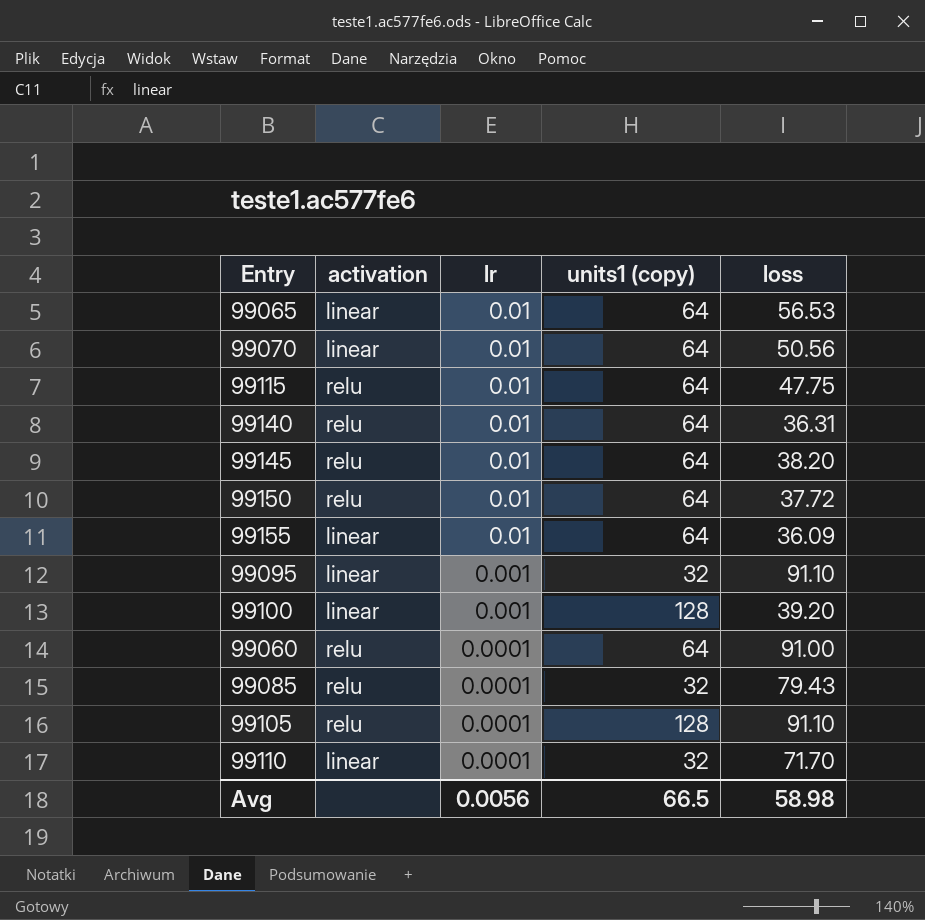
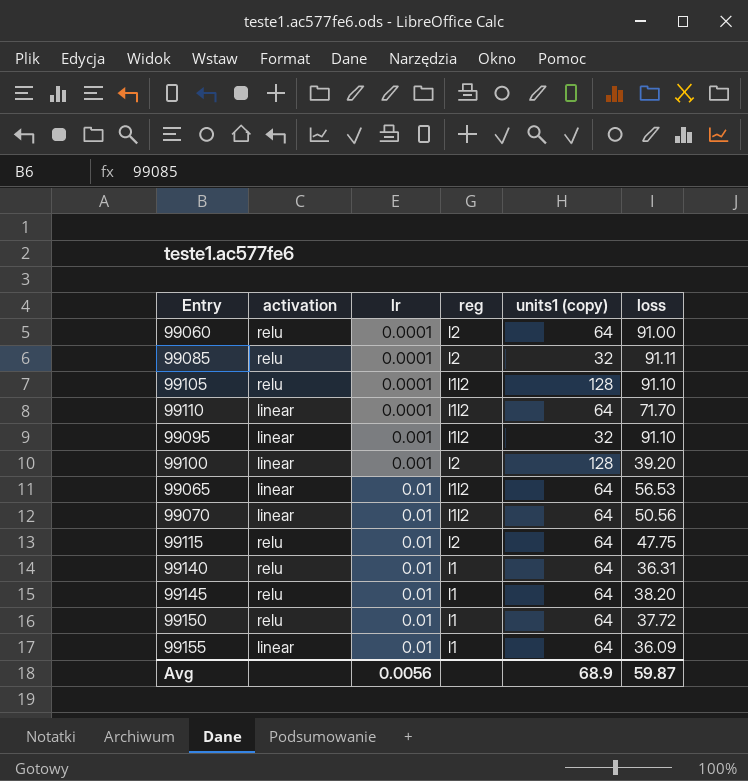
row order: lr descending -> lr ascending
column reg | position: none -> 4
99085 | loss: 79.43 -> 91.11
99110 | units1 (copy): 32 -> 64
Avg | units1 (copy): 66.5 -> 68.9
Avg | loss: 58.98 -> 59.87

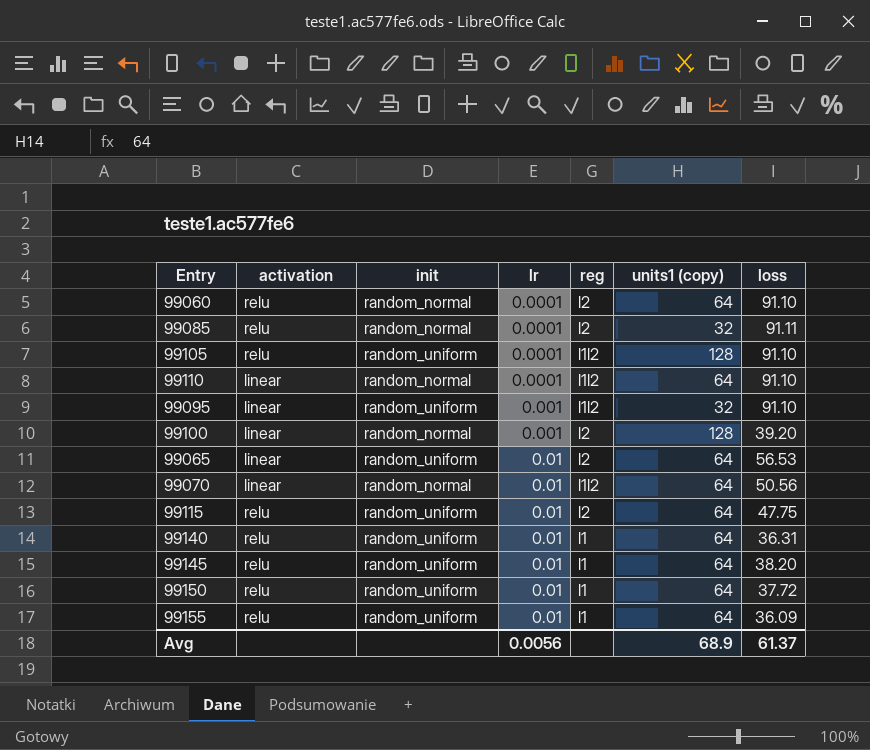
column init | position: none -> 3
99060 | loss: 91.00 -> 91.10
99110 | loss: 71.70 -> 91.10
99065 | reg: l1l2 -> l2
99155 | activation: linear -> relu
Avg | loss: 59.87 -> 61.37

